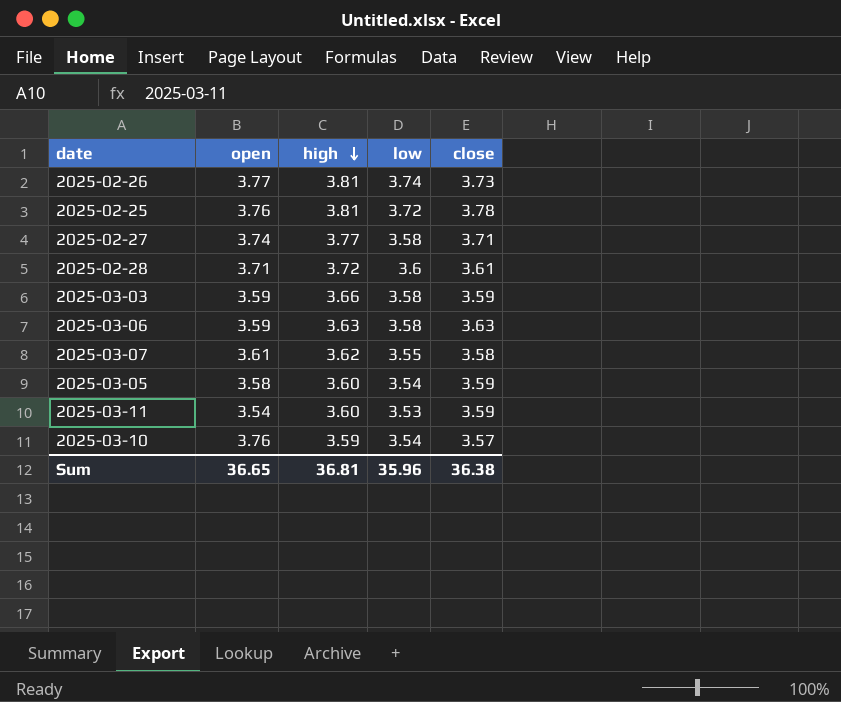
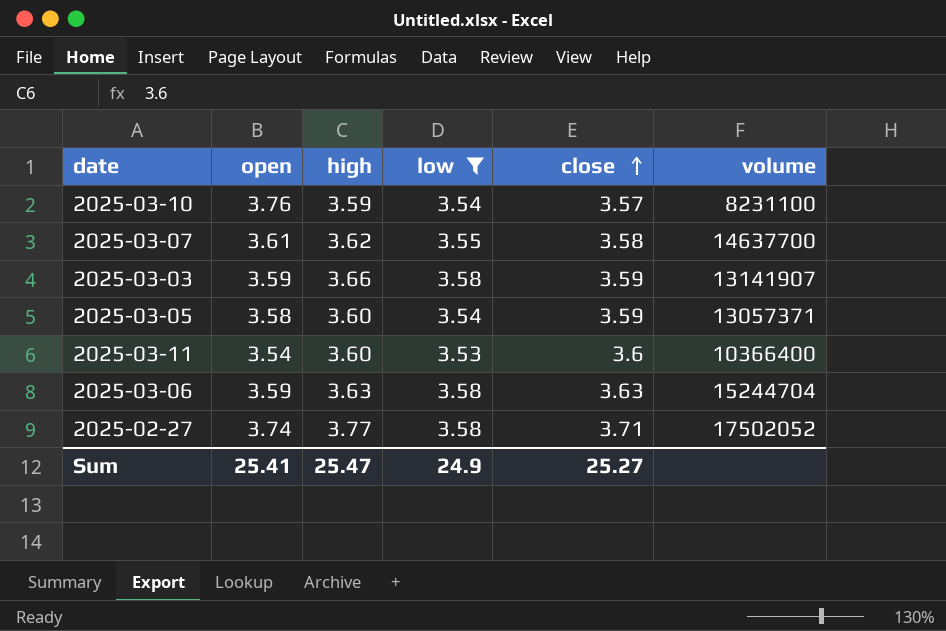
filter: none -> low <= 3.58
row order: high descending -> close ascending
column volume | position: none -> 6
2025-03-11 | close: 3.59 -> 3.6
Sum | open: 36.65 -> 25.41
Sum | high: 36.81 -> 25.47
Sum | low: 35.96 -> 24.9
Sum | close: 36.38 -> 25.27

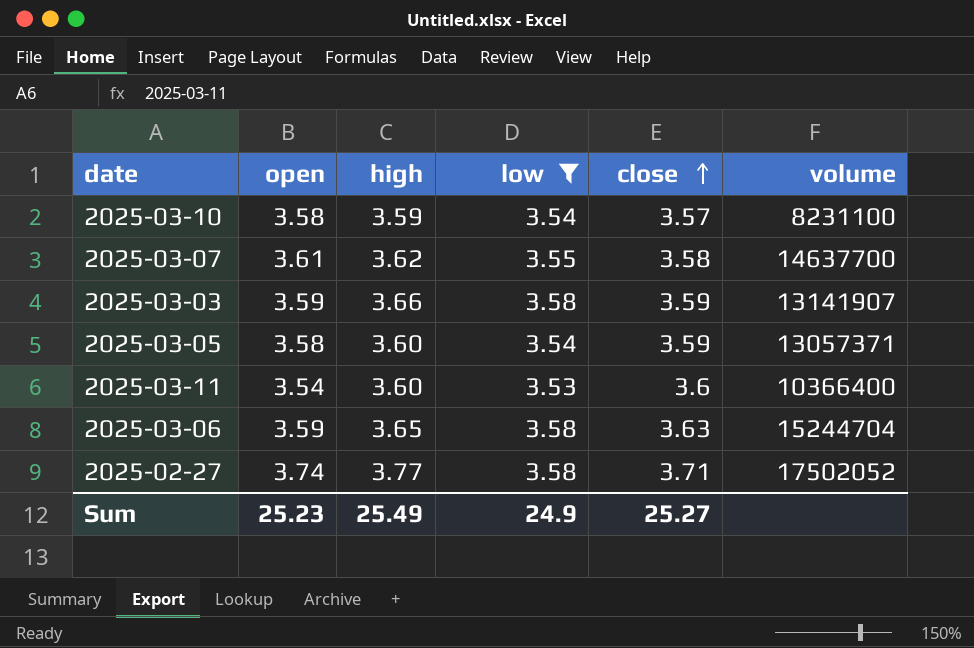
2025-03-10 | open: 3.76 -> 3.58
2025-03-06 | high: 3.63 -> 3.65
Sum | open: 25.41 -> 25.23
Sum | high: 25.47 -> 25.49

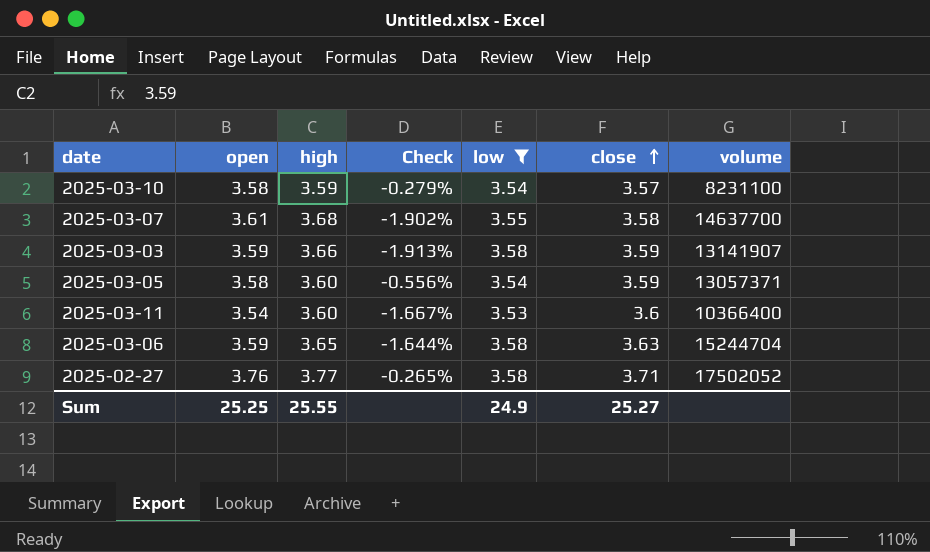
column Check | formula: none -> ([open] - [high]) / [high]
2025-03-07 | high: 3.62 -> 3.68
2025-02-27 | open: 3.74 -> 3.76
Sum | open: 25.23 -> 25.25
Sum | high: 25.49 -> 25.55

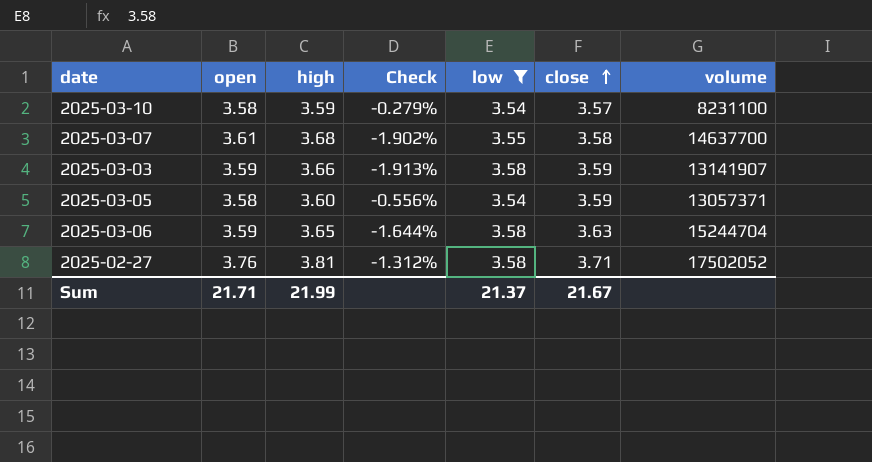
row 2025-03-11: 3.54 | 3.60 | -1.667% | 3.53 | 3.6 | 10366400 -> none
2025-02-27 | high: 3.77 -> 3.81
2025-02-27 | Check: -0.265% -> -1.312%
Sum | open: 25.25 -> 21.71
Sum | high: 25.55 -> 21.99
Sum | low: 24.9 -> 21.37
Sum | close: 25.27 -> 21.67

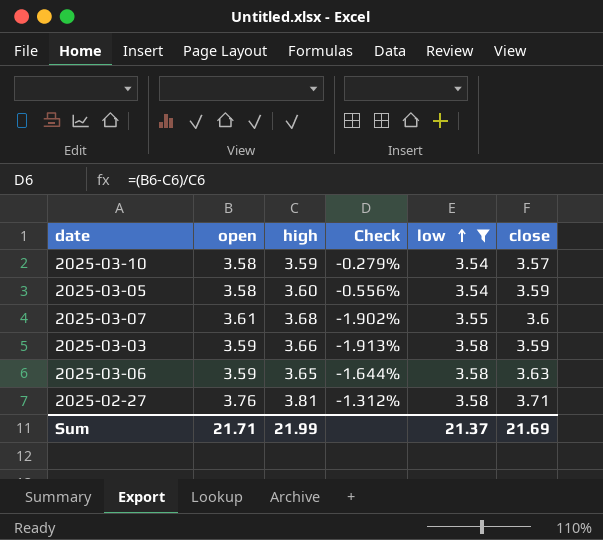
row order: close ascending -> low ascending
column volume | position: 7 -> none
2025-03-07 | close: 3.58 -> 3.6
Sum | close: 21.67 -> 21.69

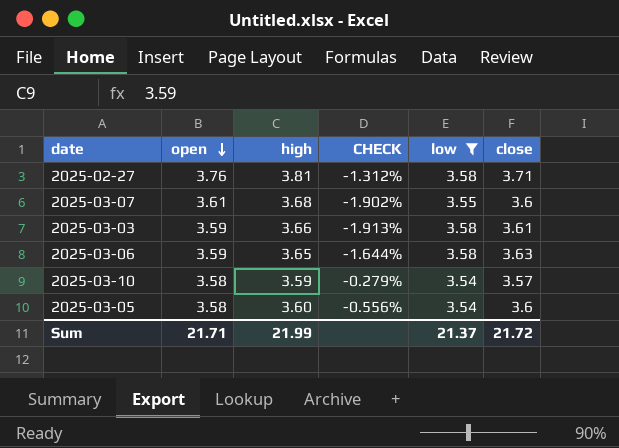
row order: low ascending -> open descending
column name: Check -> CHECK
2025-03-03 | close: 3.59 -> 3.61
2025-03-05 | close: 3.59 -> 3.6
Sum | close: 21.69 -> 21.72

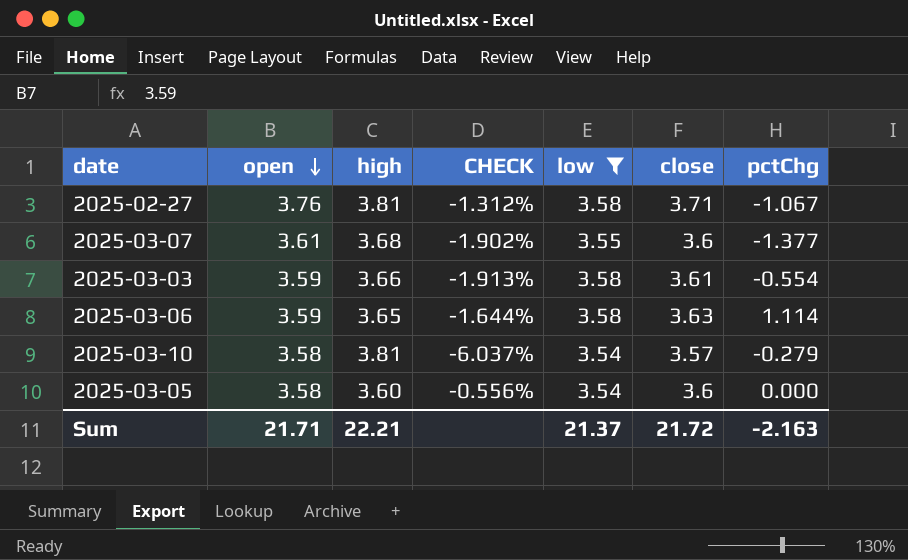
column pctChg | position: none -> 7
2025-03-10 | high: 3.59 -> 3.81
2025-03-10 | CHECK: -0.279% -> -6.037%
Sum | high: 21.99 -> 22.21

